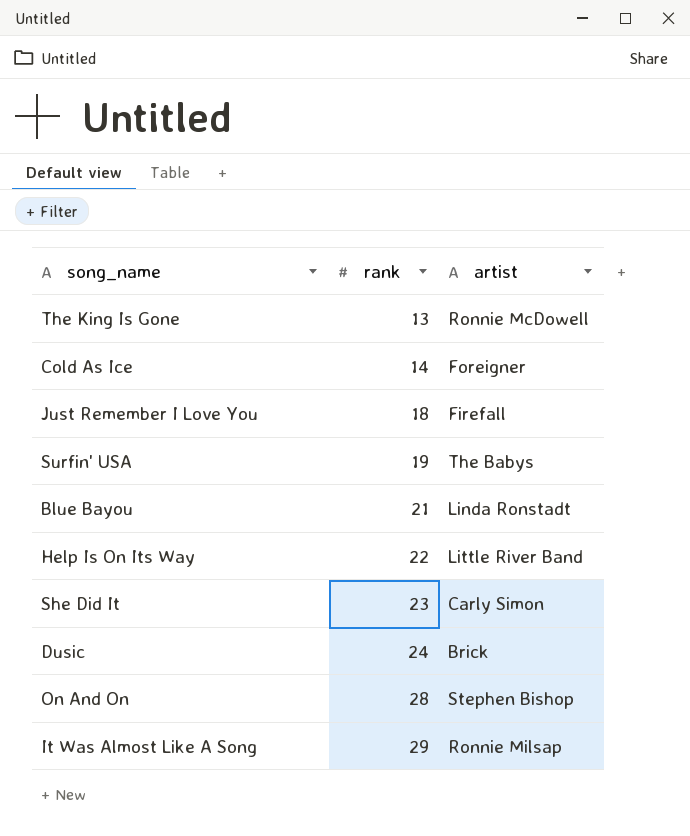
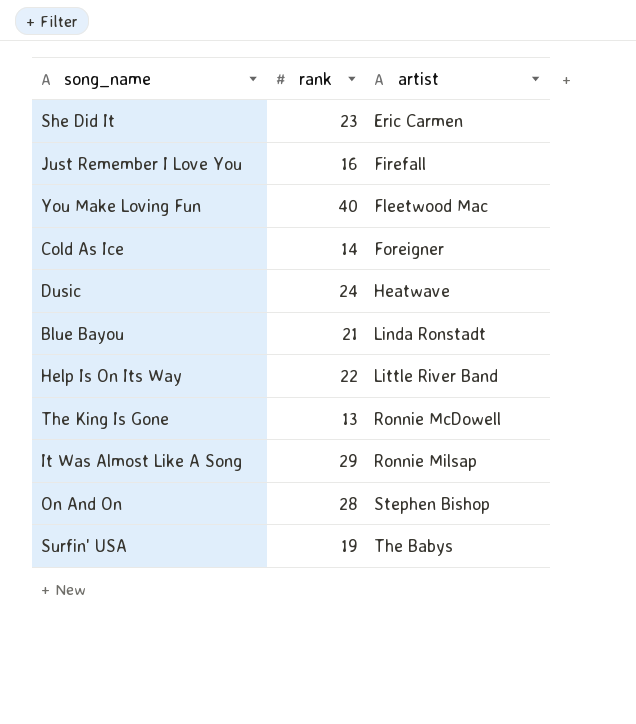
row order: rank ascending -> artist ascending
She Did It | artist: Carly Simon -> Eric Carmen
Just Remember I Love You | rank: 18 -> 16
row You Make Loving Fun: none -> 40 | Fleetwood Mac
Dusic | artist: Brick -> Heatwave

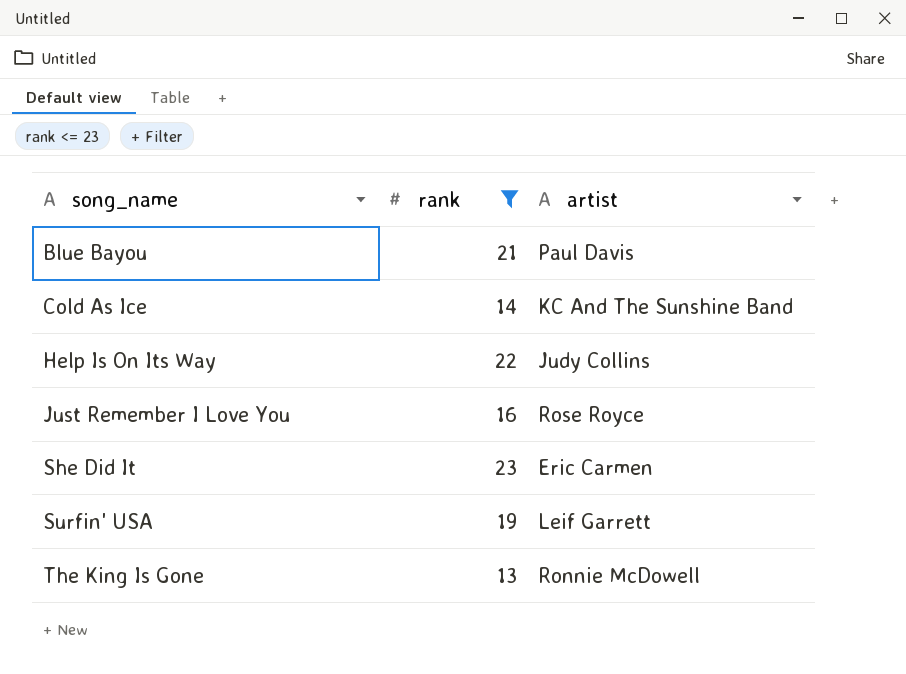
filter: none -> rank <= 23
row order: artist ascending -> song_name ascending
Blue Bayou | artist: Linda Ronstadt -> Paul Davis
Cold As Ice | artist: Foreigner -> KC And The Sunshine Band
Help Is On Its Way | artist: Little River Band -> Judy Collins
Just Remember I Love You | artist: Firefall -> Rose Royce
Surfin' USA | artist: The Babys -> Leif Garrett

